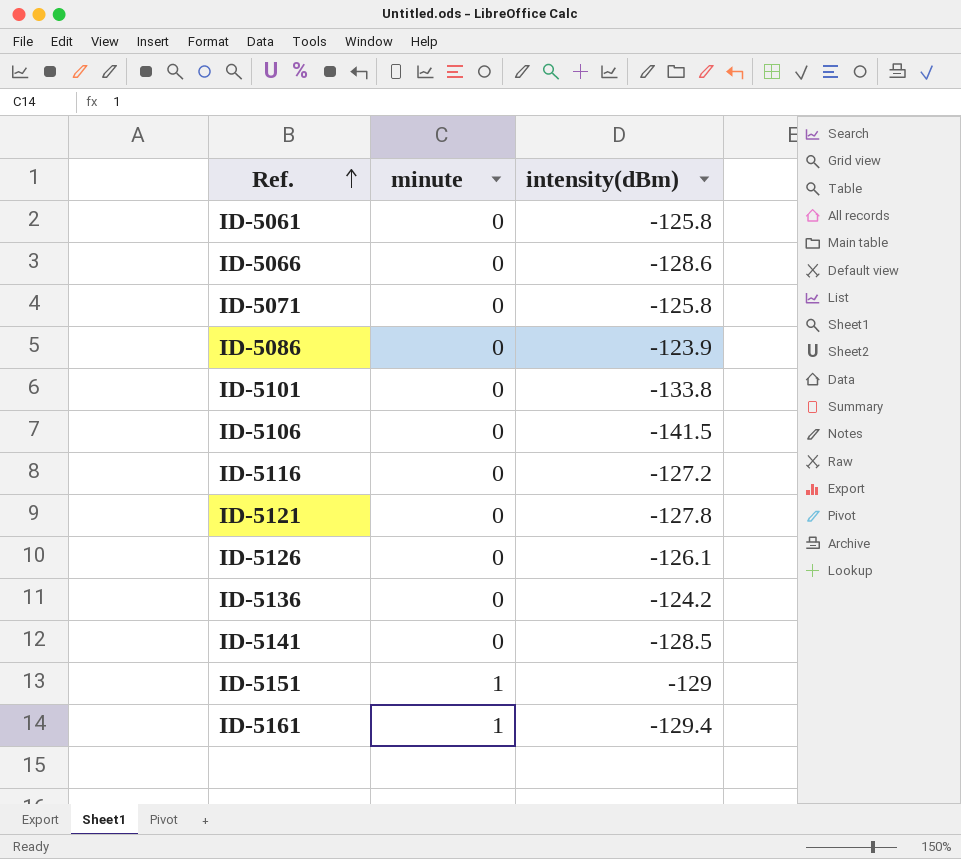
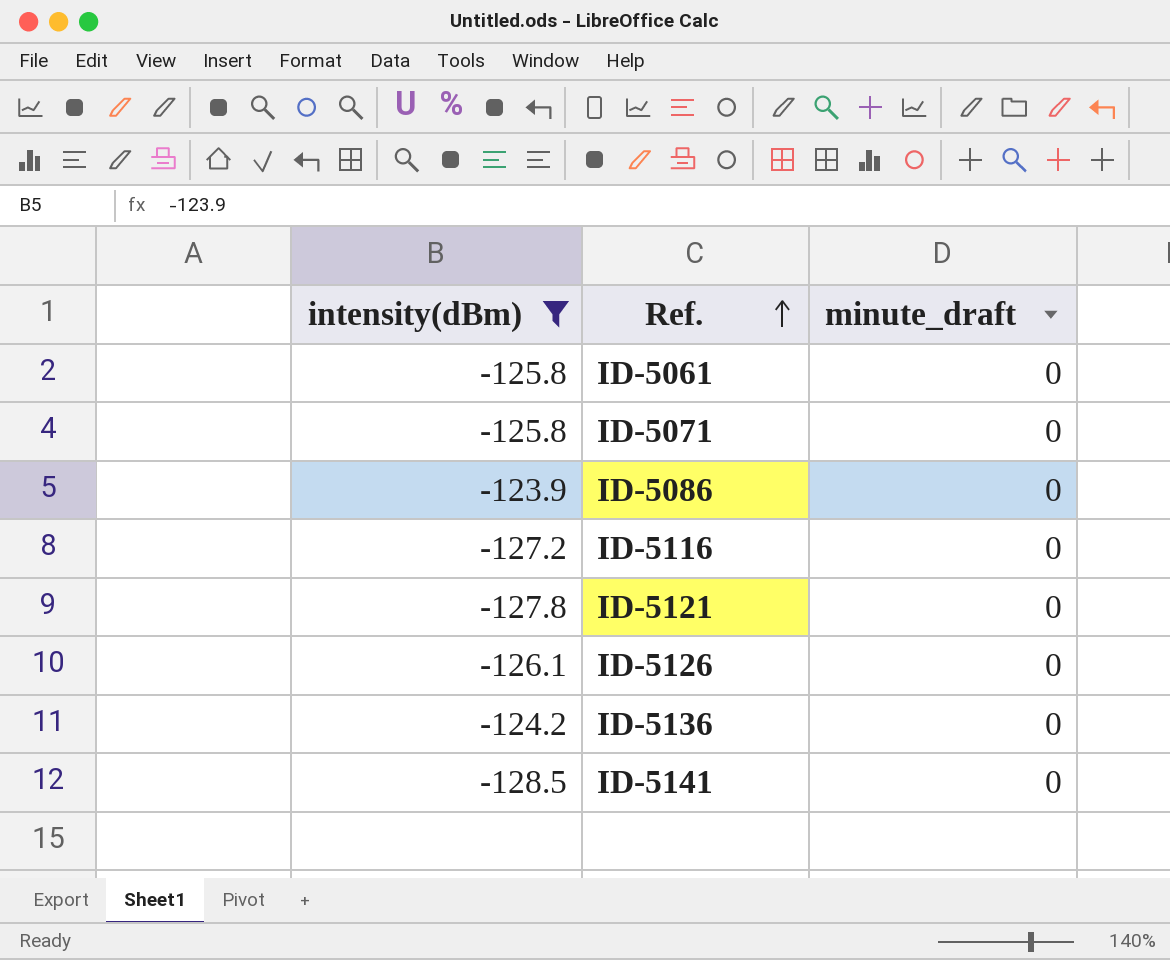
filter: none -> intensity(dBm) >= -128.5
column intensity(dBm) | position: 3 -> 1
column name: minute -> minute_draft

